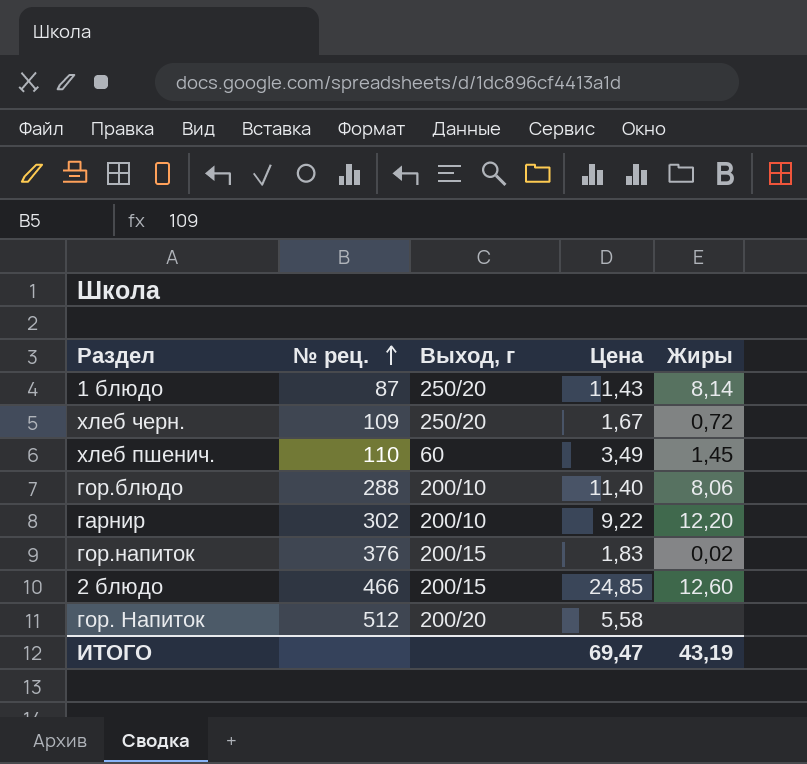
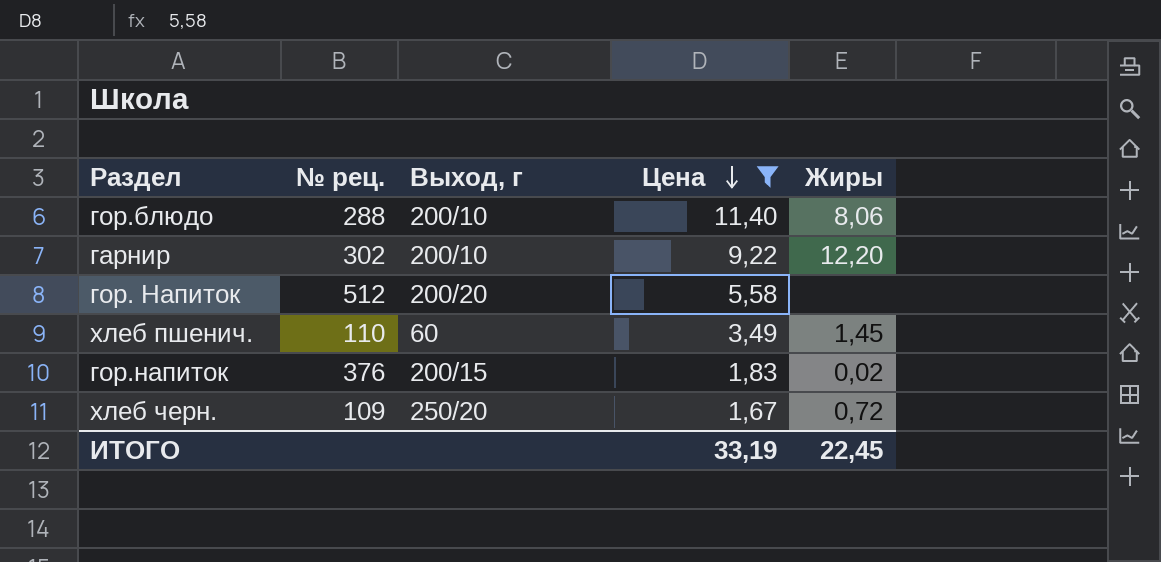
filter: none -> Цена <= 11,40
row order: № рец. ascending -> Цена descending
ИТОГО | Цена: 69,47 -> 33,19
ИТОГО | Жиры: 43,19 -> 22,45

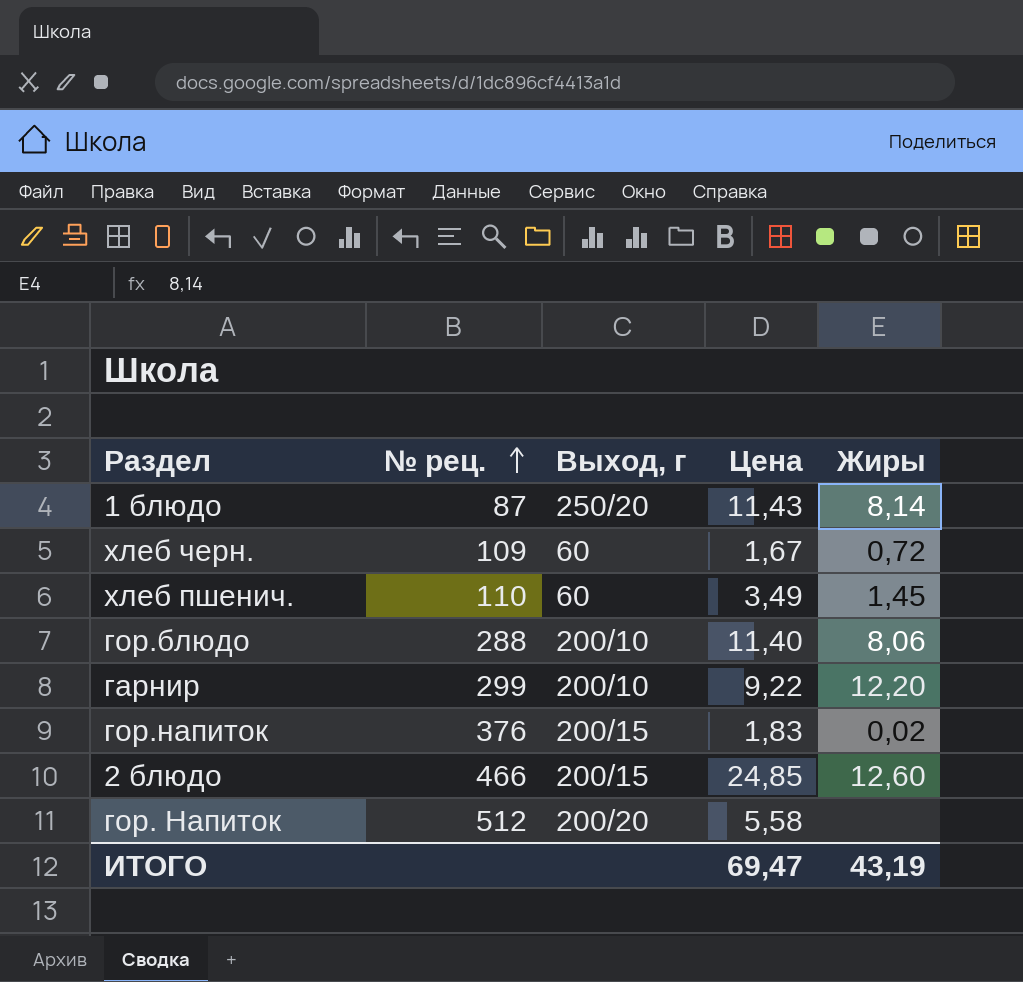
filter: Цена <= 11,40 -> none
row order: Цена descending -> № рец. ascending
хлеб черн. | Выход, г: 250/20 -> 60
гарнир | № рец.: 302 -> 299
ИТОГО | Цена: 33,19 -> 69,47
ИТОГО | Жиры: 22,45 -> 43,19

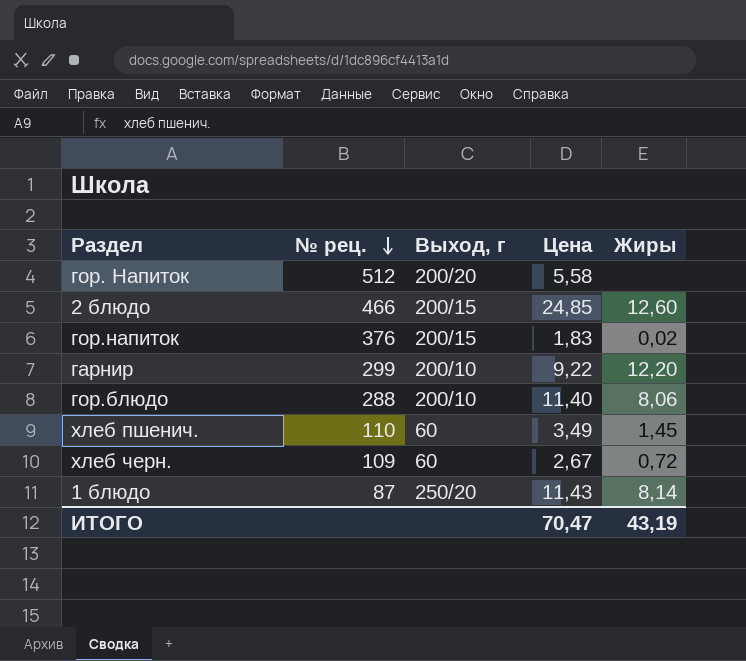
row order: № рец. ascending -> № рец. descending
хлеб черн. | Цена: 1,67 -> 2,67
ИТОГО | Цена: 69,47 -> 70,47

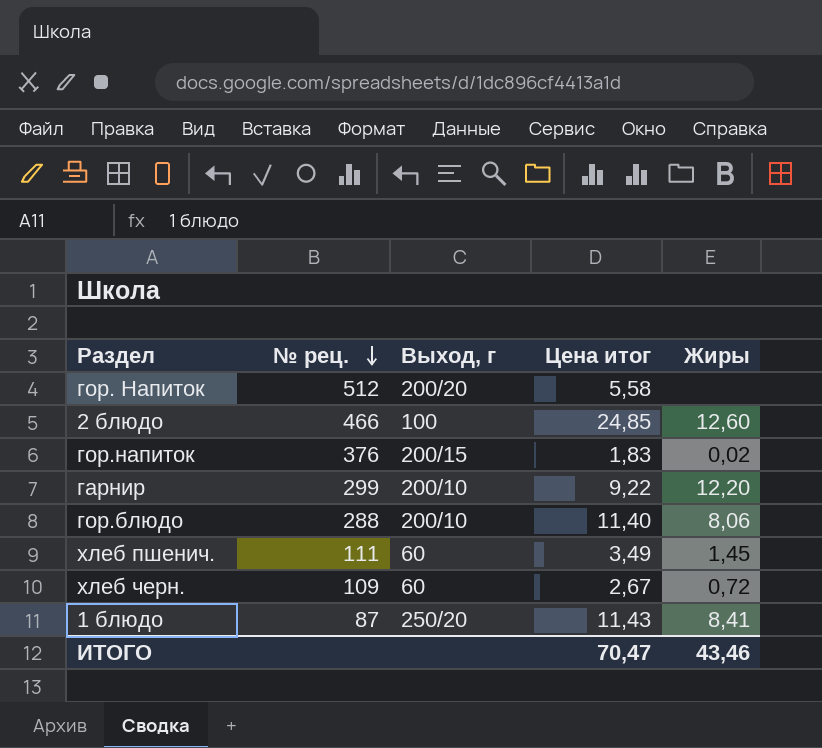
column name: Цена -> Цена итог
2 блюдо | Выход, г: 200/15 -> 100
хлеб пшенич. | № рец.: 110 -> 111
1 блюдо | Жиры: 8,14 -> 8,41
ИТОГО | Жиры: 43,19 -> 43,46

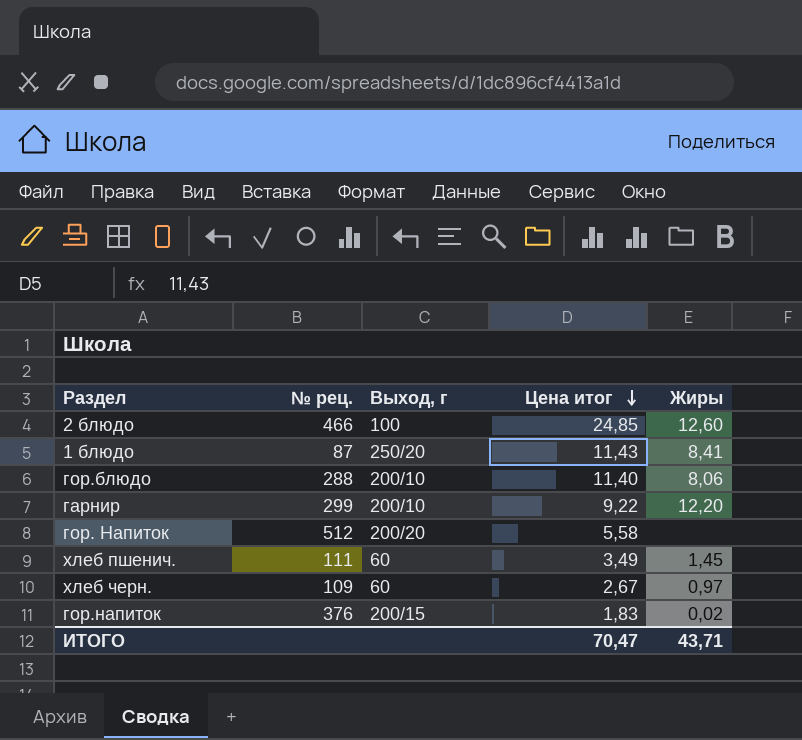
row order: № рец. descending -> Цена итог descending
хлеб черн. | Жиры: 0,72 -> 0,97
ИТОГО | Жиры: 43,46 -> 43,71

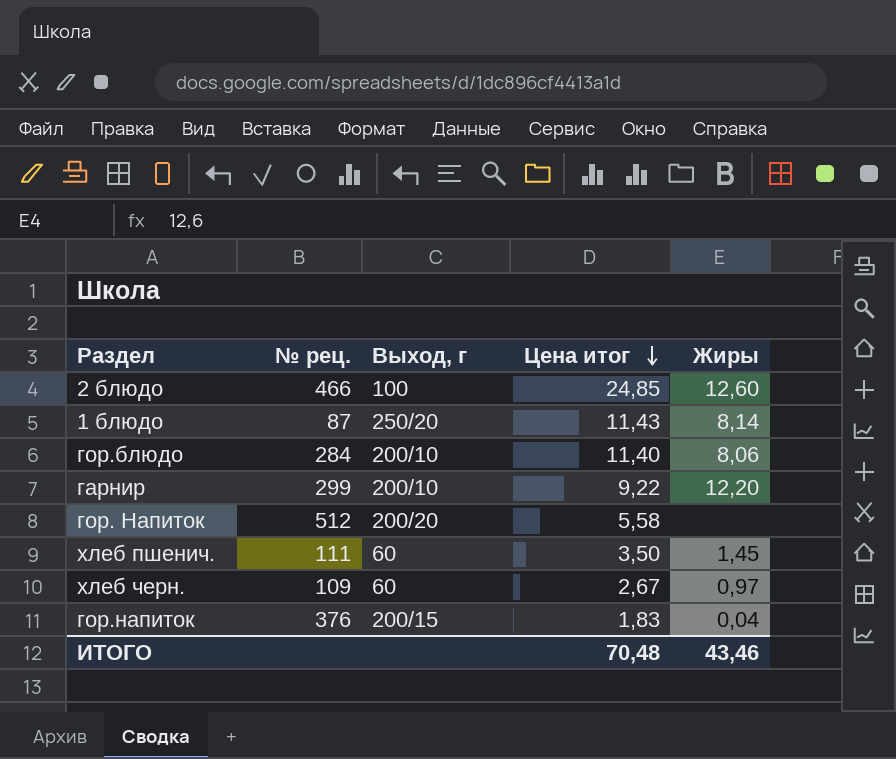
1 блюдо | Жиры: 8,41 -> 8,14
гор.блюдо | № рец.: 288 -> 284
хлеб пшенич. | Цена итог: 3,49 -> 3,50
гор.напиток | Жиры: 0,02 -> 0,04
ИТОГО | Цена итог: 70,47 -> 70,48
ИТОГО | Жиры: 43,71 -> 43,46

